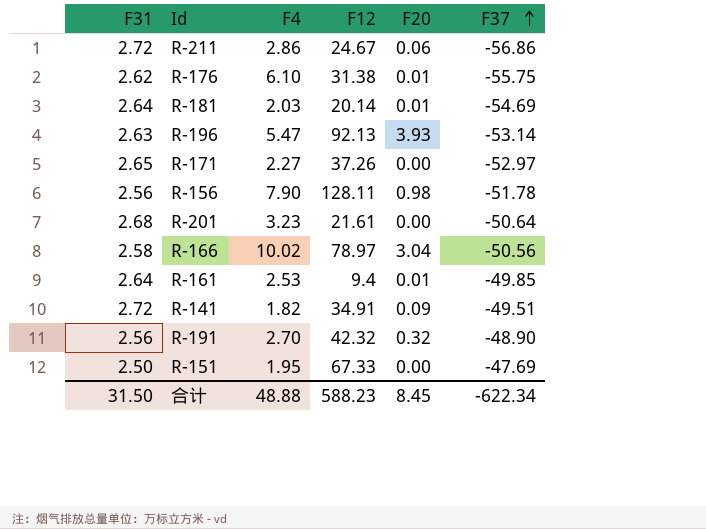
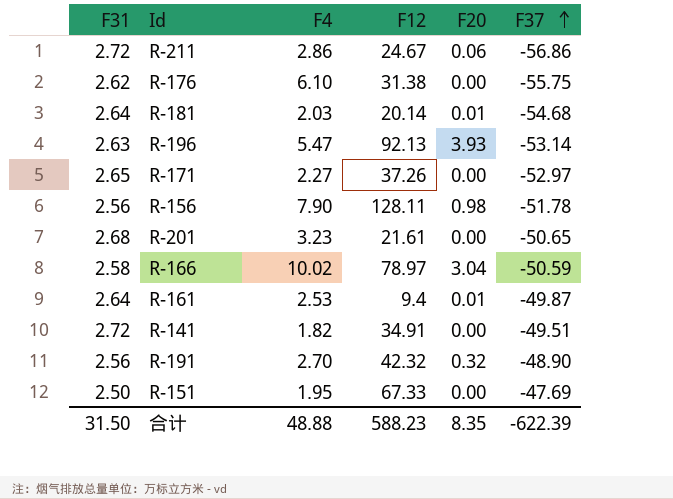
R-176 | F20: 0.01 -> 0.00
R-181 | F37: -54.69 -> -54.68
R-201 | F37: -50.64 -> -50.65
R-166 | F37: -50.56 -> -50.59
R-161 | F37: -49.85 -> -49.87
R-141 | F20: 0.09 -> 0.00
合计 | F20: 8.45 -> 8.35
合计 | F37: -622.34 -> -622.39

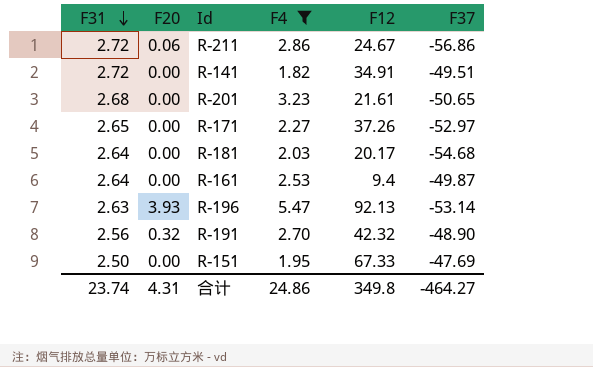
filter: none -> F4 <= 5.47
row order: F37 ascending -> F31 descending
column F20 | position: 5 -> 2
R-181 | F20: 0.01 -> 0.00
R-181 | F12: 20.14 -> 20.17
R-161 | F20: 0.01 -> 0.00
合计 | F31: 31.50 -> 23.74
合计 | F20: 8.35 -> 4.31
合计 | F4: 48.88 -> 24.86
合计 | F12: 588.23 -> 349.8
合计 | F37: -622.39 -> -464.27

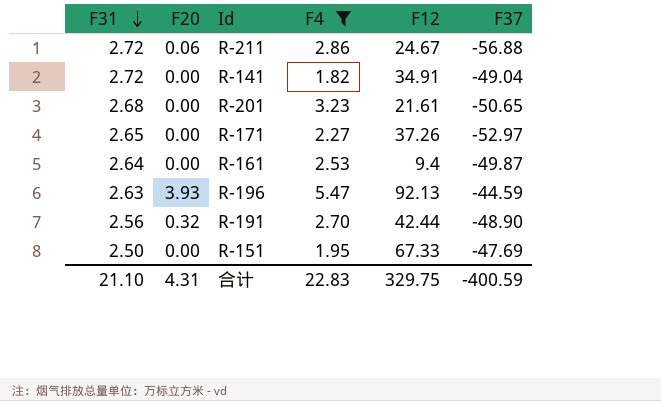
row R-181: 2.64 | 0.00 | 2.03 | 20.17 | -54.68 -> none
R-211 | F37: -56.86 -> -56.88
R-141 | F37: -49.51 -> -49.04
R-196 | F37: -53.14 -> -44.59
R-191 | F12: 42.32 -> 42.44
合计 | F31: 23.74 -> 21.10
合计 | F4: 24.86 -> 22.83
合计 | F12: 349.8 -> 329.75
合计 | F37: -464.27 -> -400.59

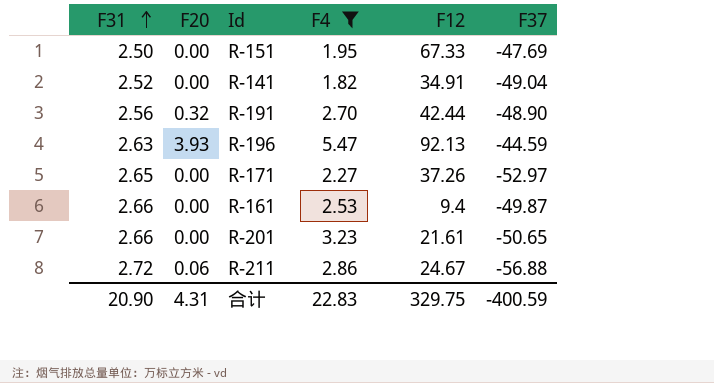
row order: F31 descending -> F31 ascending
R-141 | F31: 2.72 -> 2.52
R-161 | F31: 2.64 -> 2.66
R-201 | F31: 2.68 -> 2.66
合计 | F31: 21.10 -> 20.90

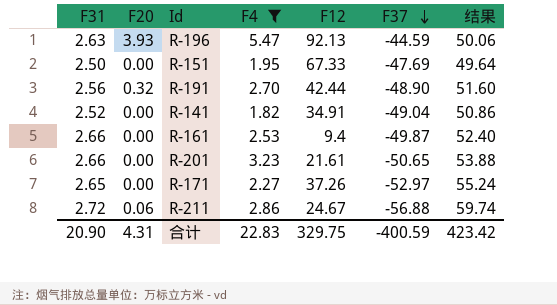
row order: F31 ascending -> F37 descending
column 结果 | formula: none -> [F4] - [F37]

